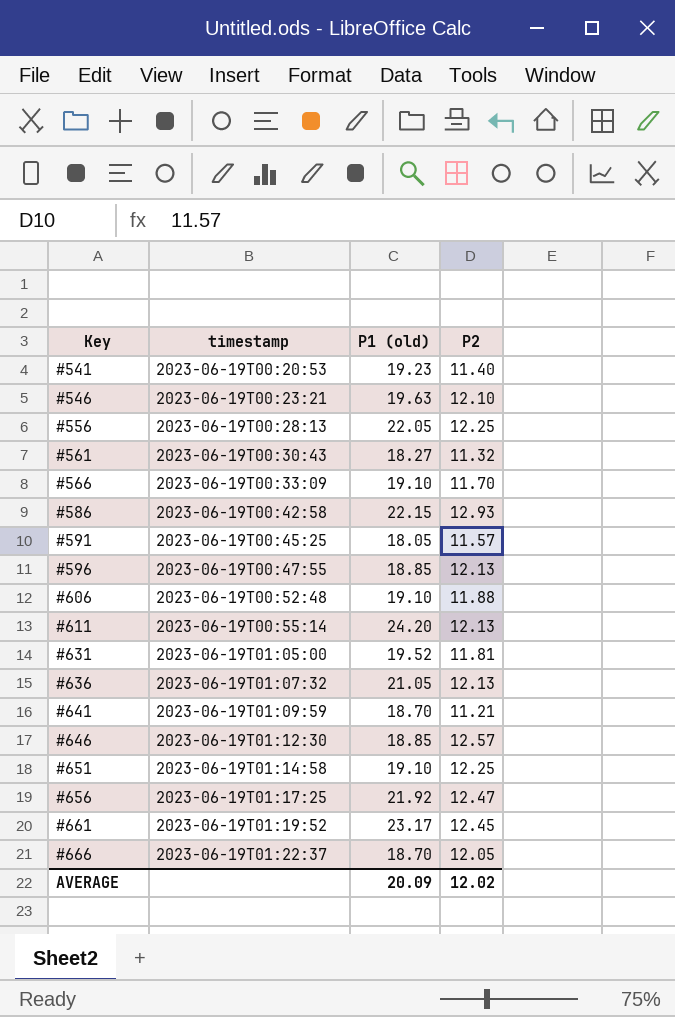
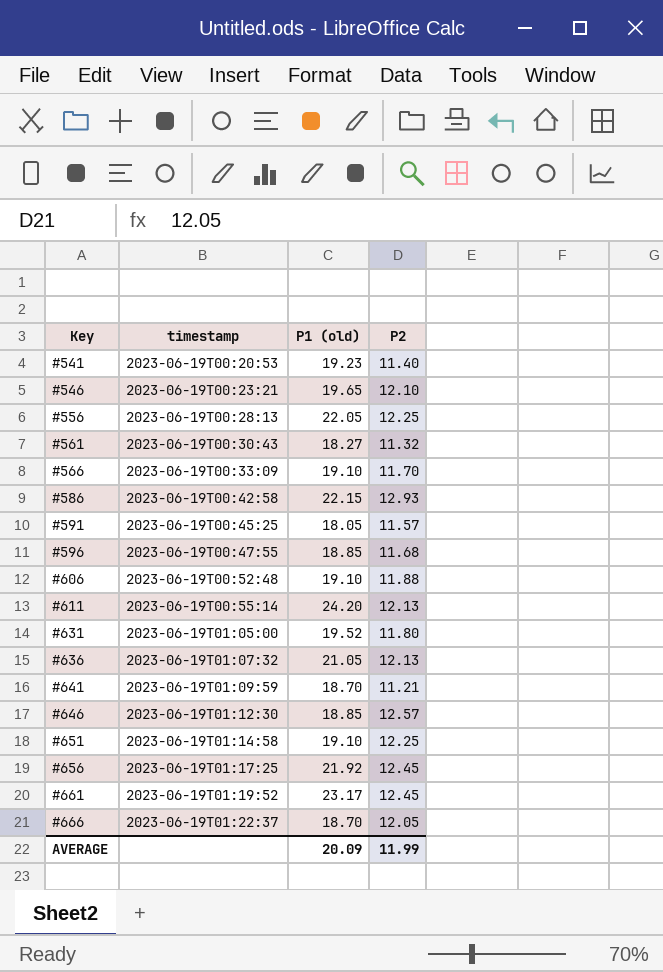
#546 | P1 (old): 19.63 -> 19.65
#596 | P2: 12.13 -> 11.68
#631 | P2: 11.81 -> 11.80
#656 | P2: 12.47 -> 12.45
AVERAGE | P2: 12.02 -> 11.99

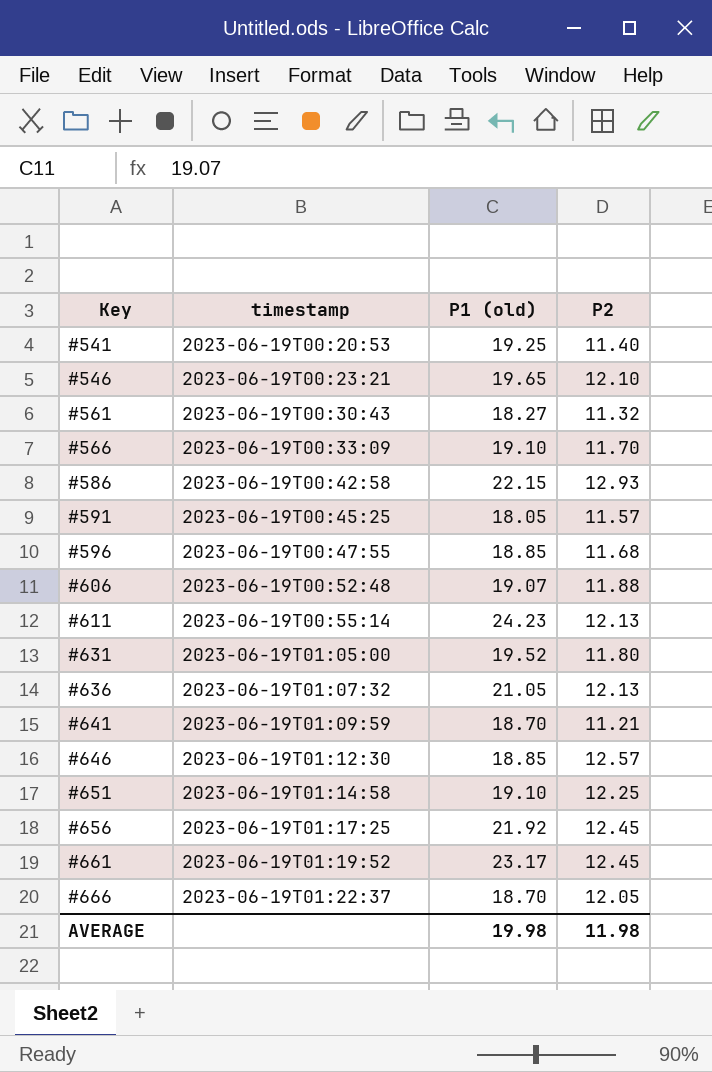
row #556: 2023-06-19T00:28:13 | 22.05 | 12.25 -> none
#541 | P1 (old): 19.23 -> 19.25
#606 | P1 (old): 19.10 -> 19.07
#611 | P1 (old): 24.20 -> 24.23
AVERAGE | P1 (old): 20.09 -> 19.98
AVERAGE | P2: 11.99 -> 11.98

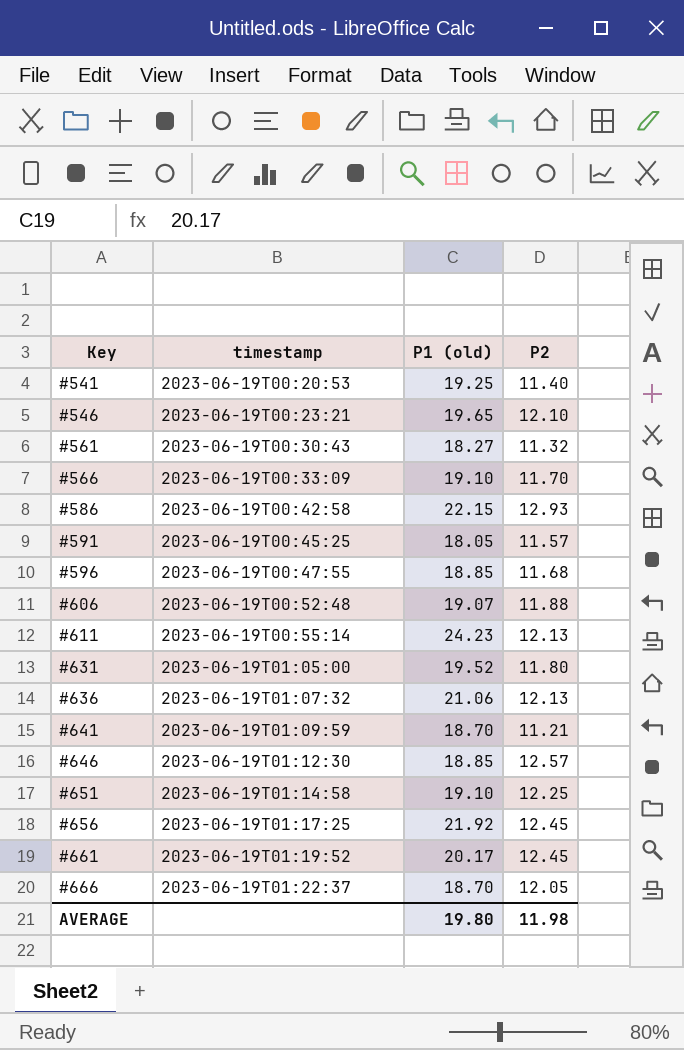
#636 | P1 (old): 21.05 -> 21.06
#661 | P1 (old): 23.17 -> 20.17
AVERAGE | P1 (old): 19.98 -> 19.80

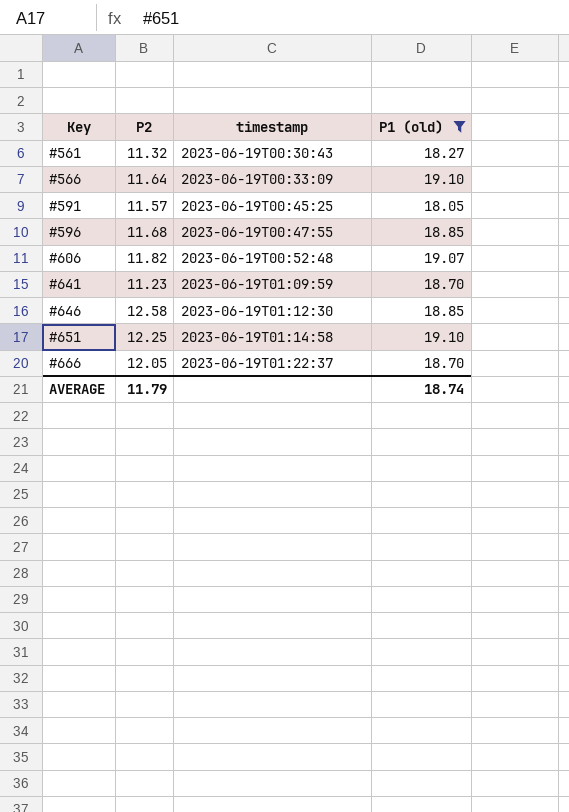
filter: none -> P1 (old) <= 19.10
column P2 | position: 4 -> 2
#566 | P2: 11.70 -> 11.64
#606 | P2: 11.88 -> 11.82
#641 | P2: 11.21 -> 11.23
#646 | P2: 12.57 -> 12.58
AVERAGE | P2: 11.98 -> 11.79
AVERAGE | P1 (old): 19.80 -> 18.74

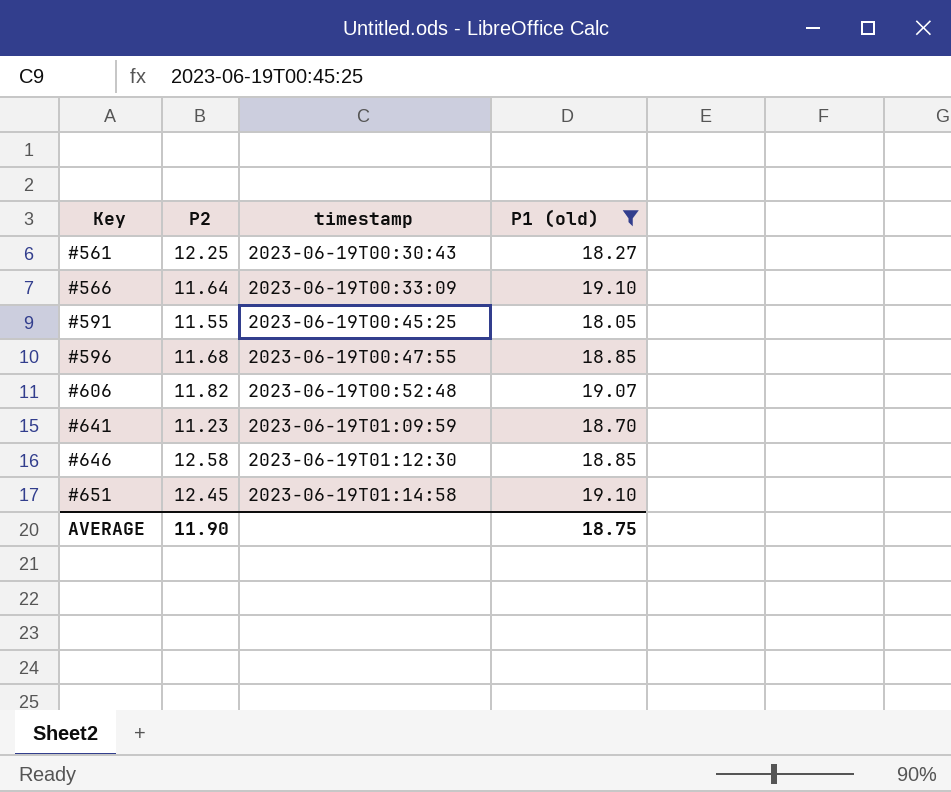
row #666: 12.05 | 2023-06-19T01:22:37 | 18.70 -> none
#561 | P2: 11.32 -> 12.25
#591 | P2: 11.57 -> 11.55
#651 | P2: 12.25 -> 12.45
AVERAGE | P2: 11.79 -> 11.90
AVERAGE | P1 (old): 18.74 -> 18.75

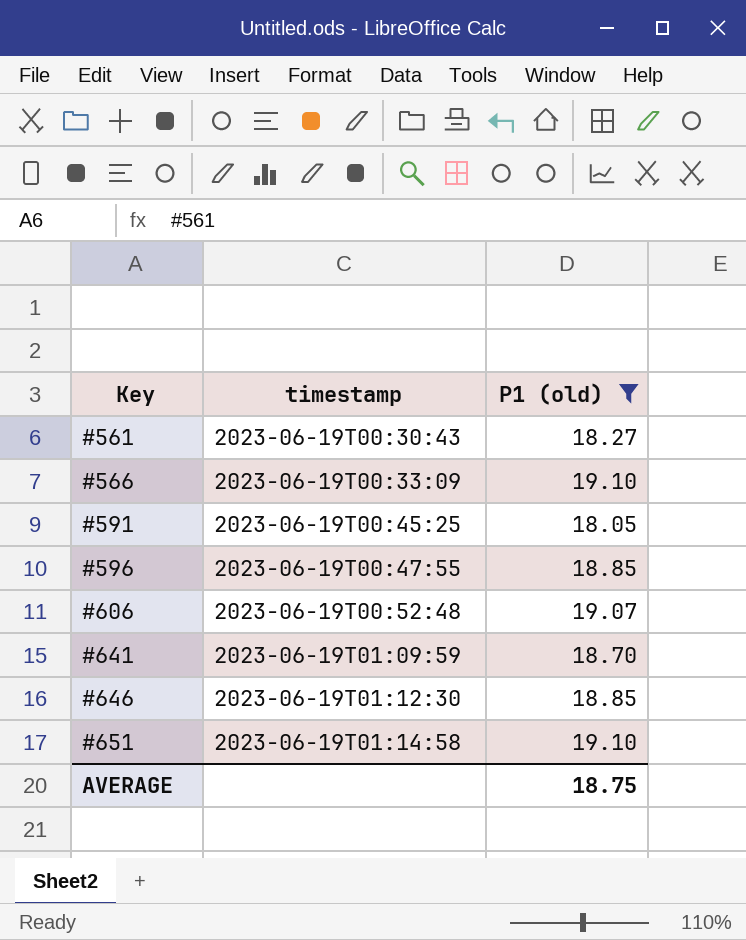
column P2 | position: 2 -> none

